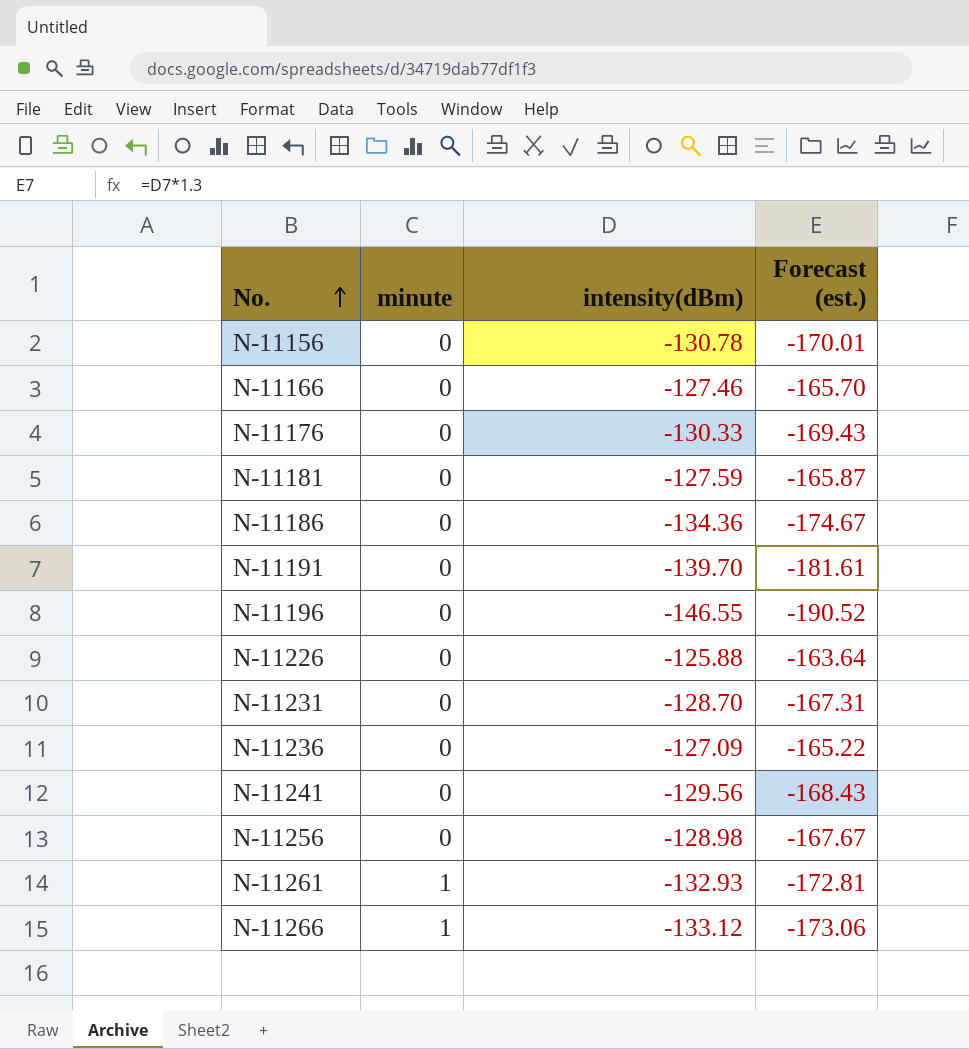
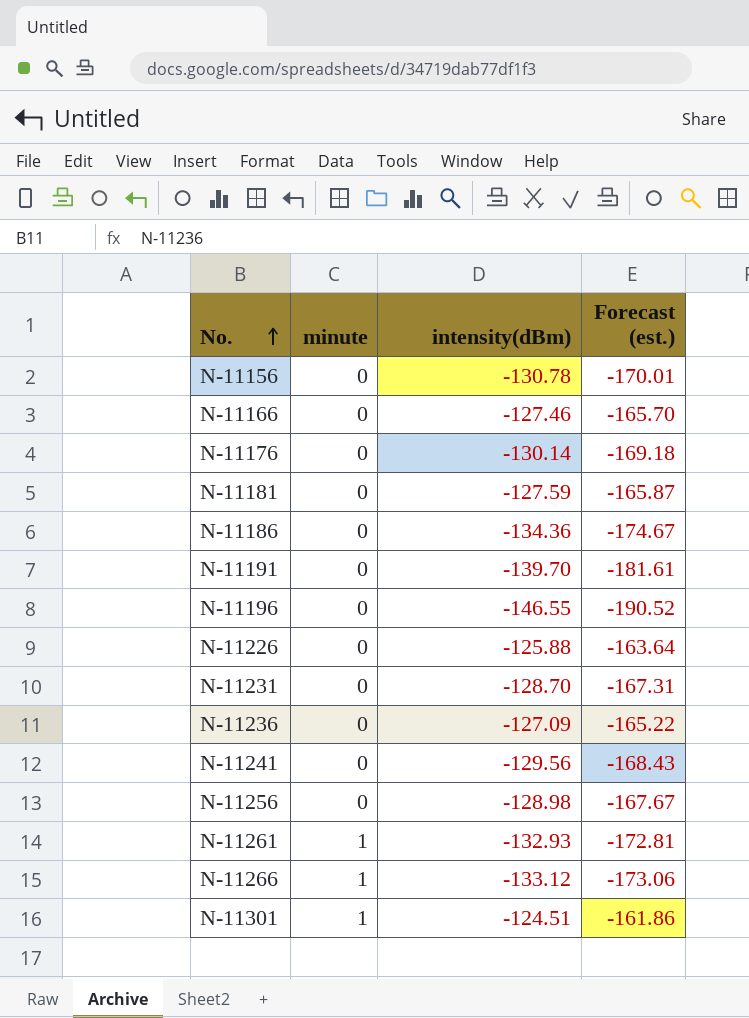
N-11176 | intensity(dBm): -130.33 -> -130.14
N-11176 | Forecast (est.): -169.43 -> -169.18
row N-11301: none -> 1 | -124.51 | -161.86

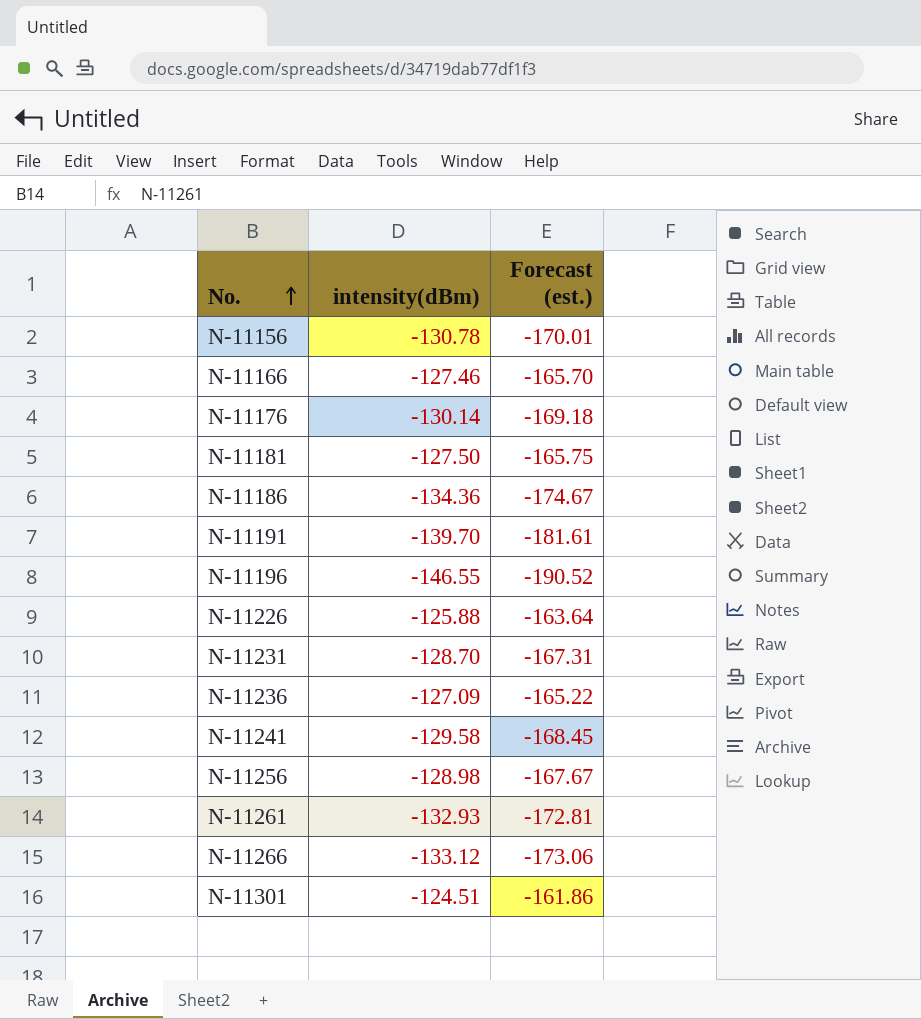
column minute | position: 2 -> none
N-11181 | intensity(dBm): -127.59 -> -127.50
N-11181 | Forecast (est.): -165.87 -> -165.75
N-11241 | intensity(dBm): -129.56 -> -129.58
N-11241 | Forecast (est.): -168.43 -> -168.45

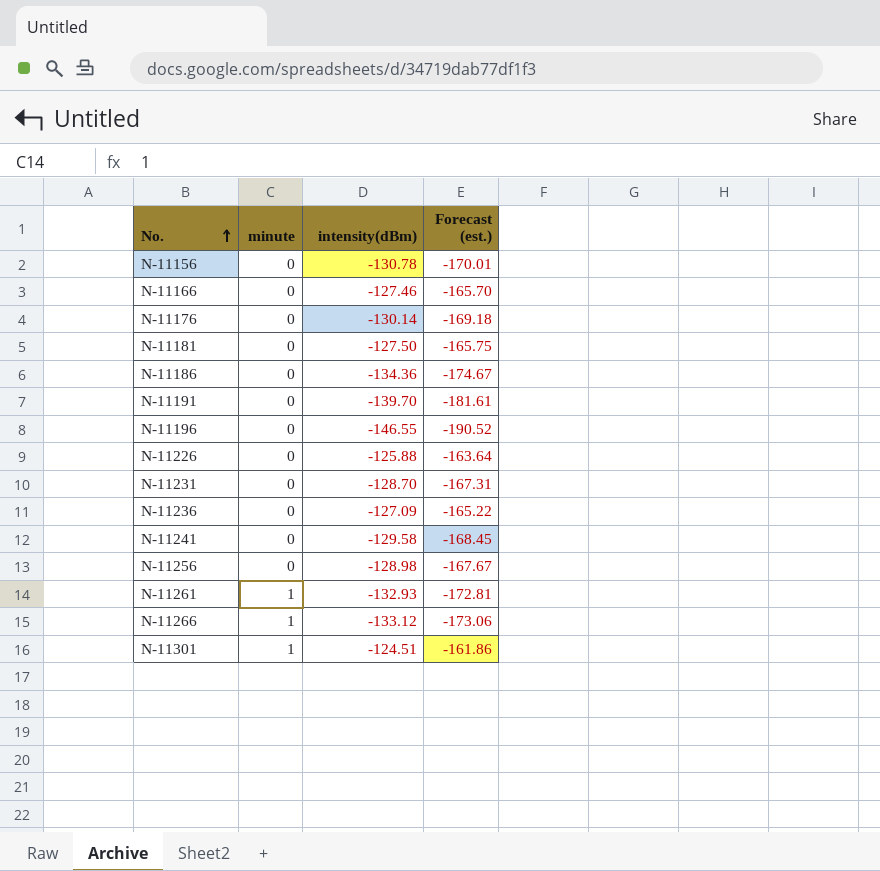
column minute | position: none -> 2

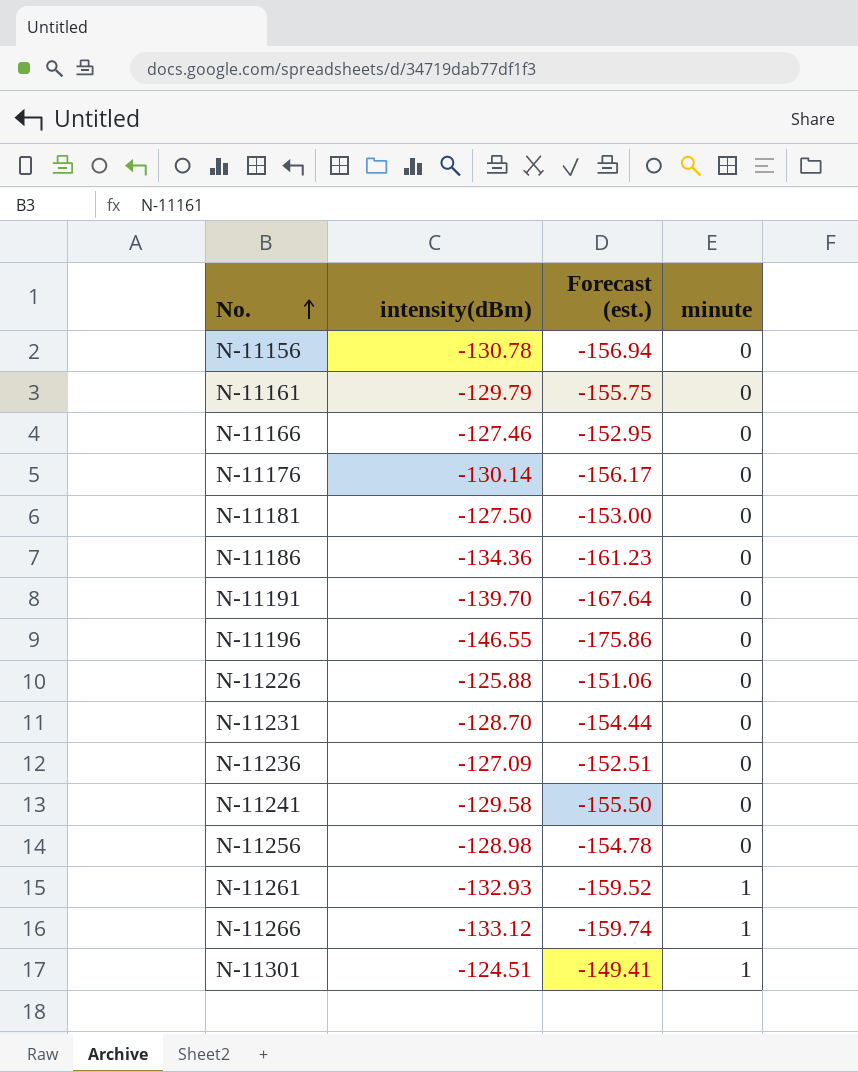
column Forecast (est.) | formula: [intensity(dBm)] * 1.3 -> [intensity(dBm)] * 1.2
column minute | position: 2 -> 4
row N-11161: none -> -129.79 | -155.75 | 0

